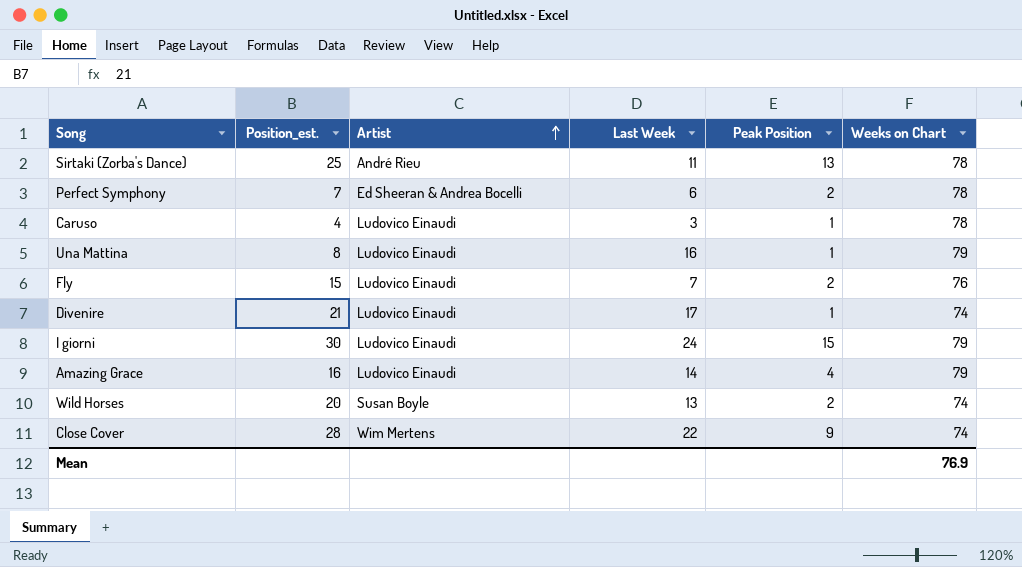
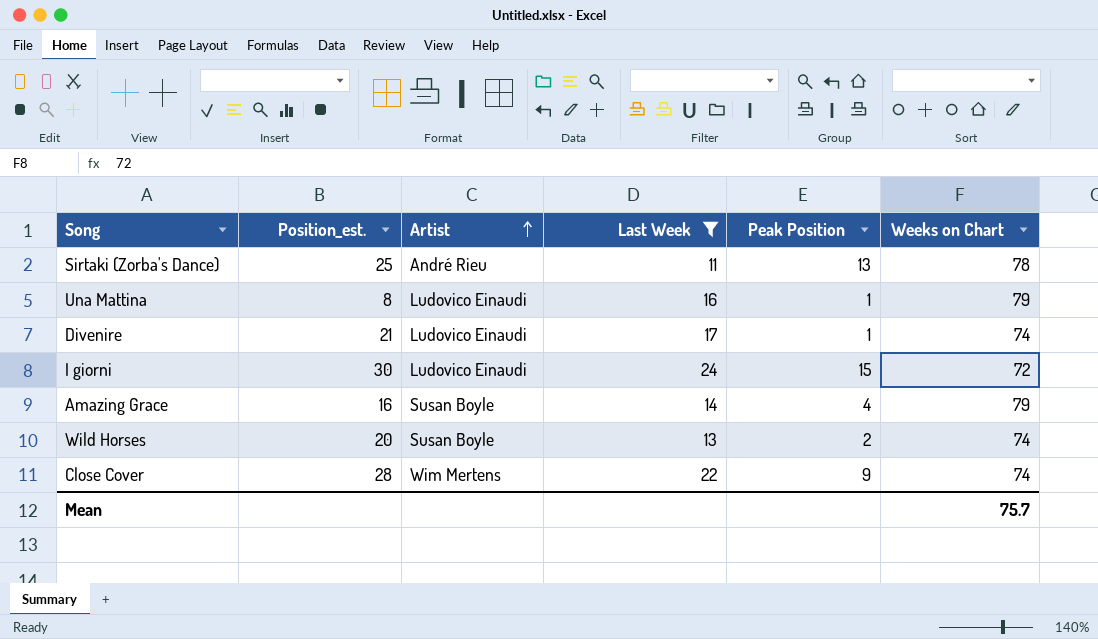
filter: none -> Last Week >= 11
I giorni | Weeks on Chart: 79 -> 72
Amazing Grace | Artist: Ludovico Einaudi -> Susan Boyle
Mean | Weeks on Chart: 76.9 -> 75.7

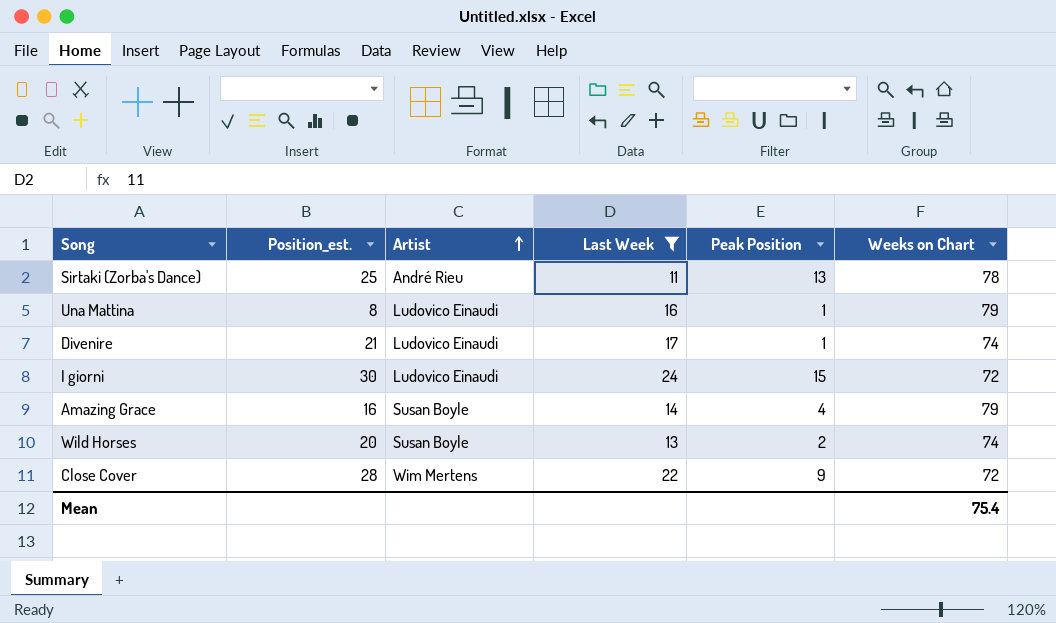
Close Cover | Weeks on Chart: 74 -> 72
Mean | Weeks on Chart: 75.7 -> 75.4

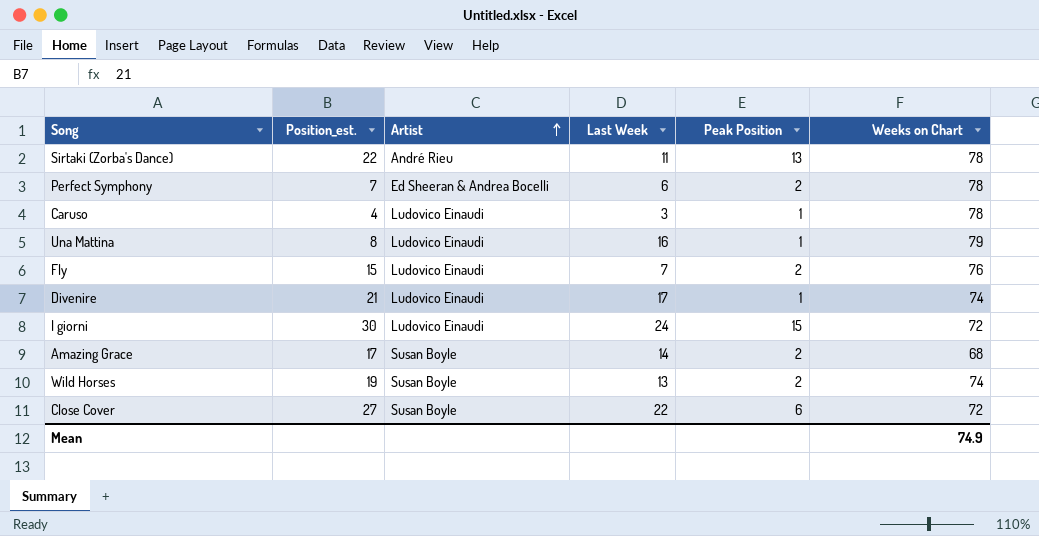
filter: Last Week >= 11 -> none
Sirtaki (Zorba's Dance) | Position_est.: 25 -> 22
Amazing Grace | Position_est.: 16 -> 17
Amazing Grace | Peak Position: 4 -> 2
Amazing Grace | Weeks on Chart: 79 -> 68
Wild Horses | Position_est.: 20 -> 19
Close Cover | Position_est.: 28 -> 27
Close Cover | Artist: Wim Mertens -> Susan Boyle
Close Cover | Peak Position: 9 -> 6
Mean | Weeks on Chart: 75.4 -> 74.9

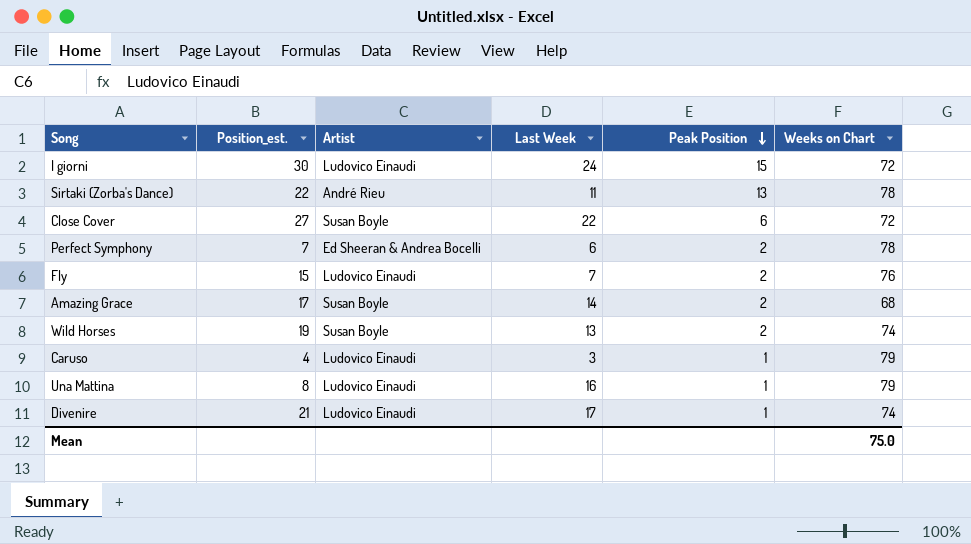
row order: Artist ascending -> Peak Position descending
Caruso | Weeks on Chart: 78 -> 79
Mean | Weeks on Chart: 74.9 -> 75.0

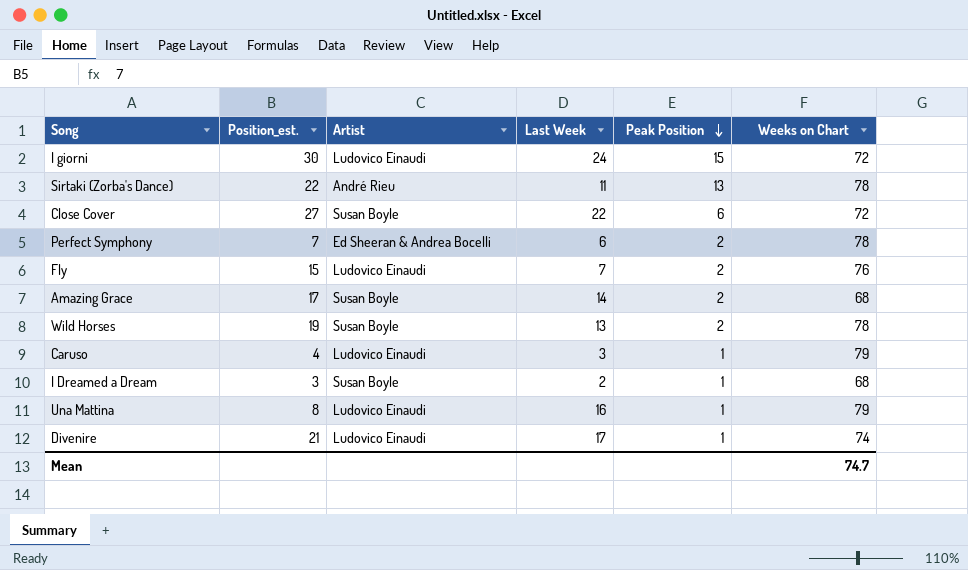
Wild Horses | Weeks on Chart: 74 -> 78
row I Dreamed a Dream: none -> 3 | Susan Boyle | 2 | 1 | 68
Mean | Weeks on Chart: 75.0 -> 74.7

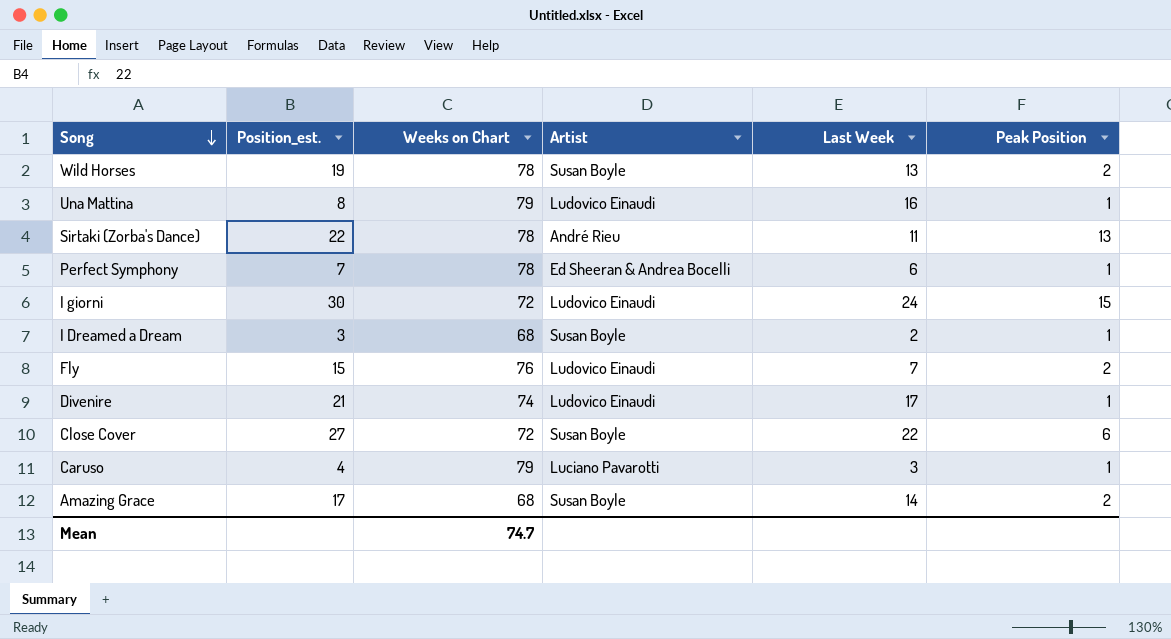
row order: Peak Position descending -> Song descending
column Weeks on Chart | position: 6 -> 3
Perfect Symphony | Peak Position: 2 -> 1
Caruso | Artist: Ludovico Einaudi -> Luciano Pavarotti

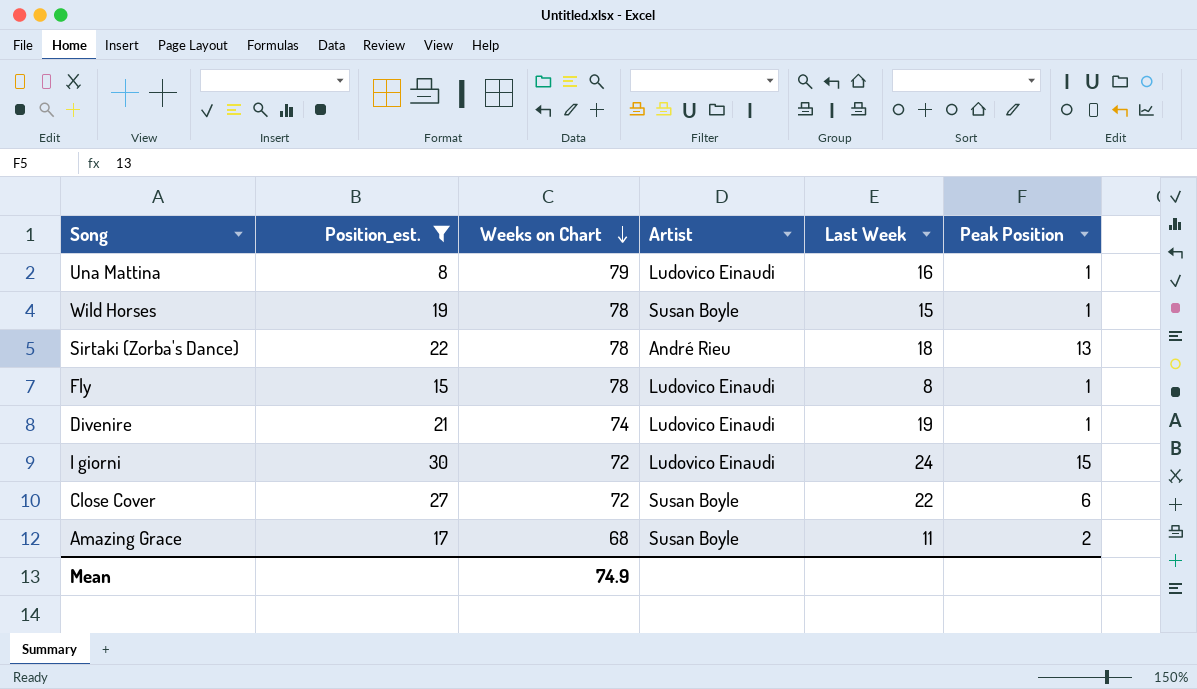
filter: none -> Position_est. >= 8
row order: Song descending -> Weeks on Chart descending
Wild Horses | Last Week: 13 -> 15
Wild Horses | Peak Position: 2 -> 1
Sirtaki (Zorba's Dance) | Last Week: 11 -> 18
Fly | Weeks on Chart: 76 -> 78
Fly | Last Week: 7 -> 8
Fly | Peak Position: 2 -> 1
Divenire | Last Week: 17 -> 19
Amazing Grace | Last Week: 14 -> 11
Mean | Weeks on Chart: 74.7 -> 74.9

